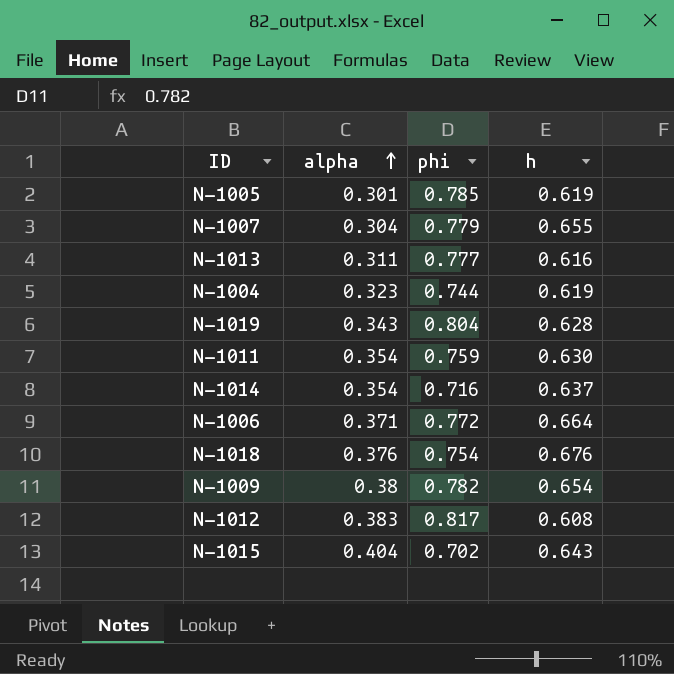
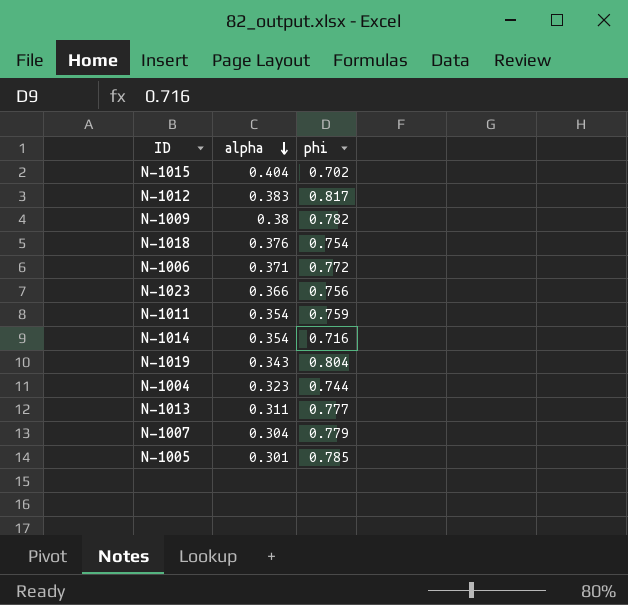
row order: alpha ascending -> alpha descending
column h | position: 4 -> none
row N-1023: none -> 0.366 | 0.756

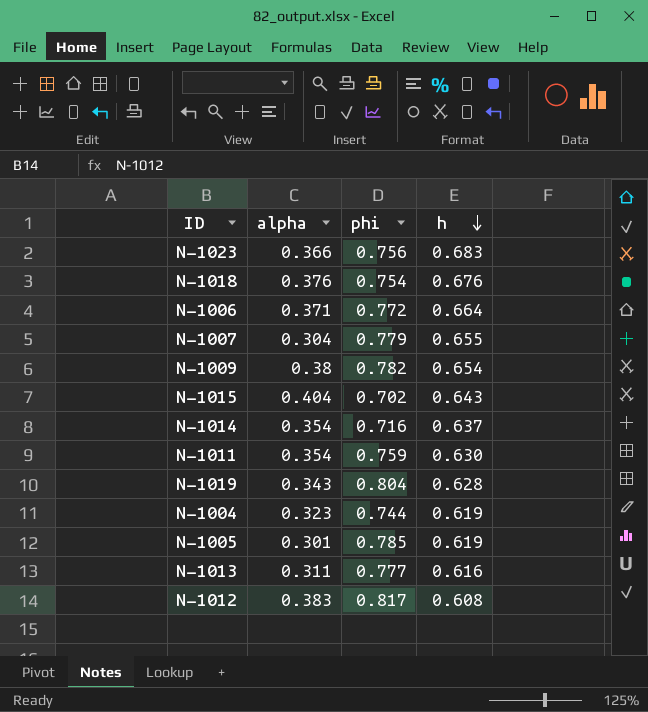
row order: alpha descending -> h descending
column h | position: none -> 4

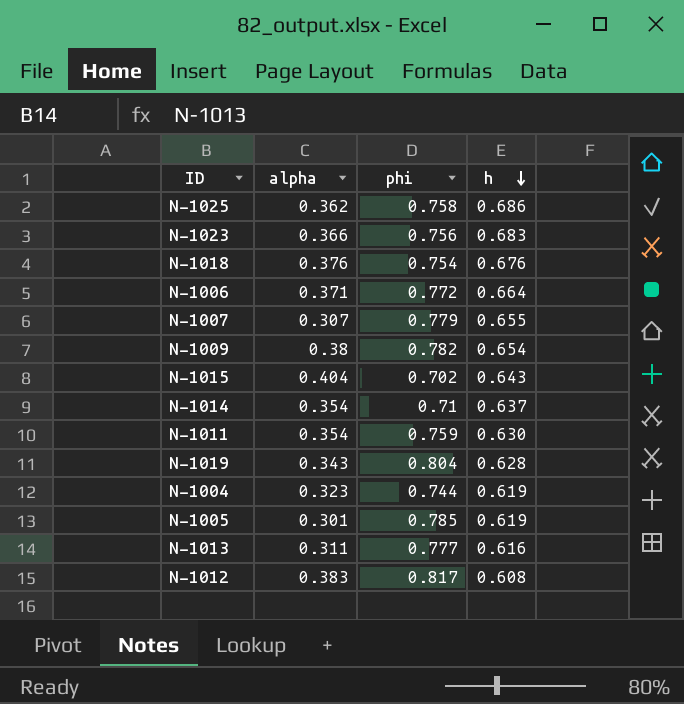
row N-1025: none -> 0.362 | 0.758 | 0.686
N-1007 | alpha: 0.304 -> 0.307
N-1014 | phi: 0.716 -> 0.71

